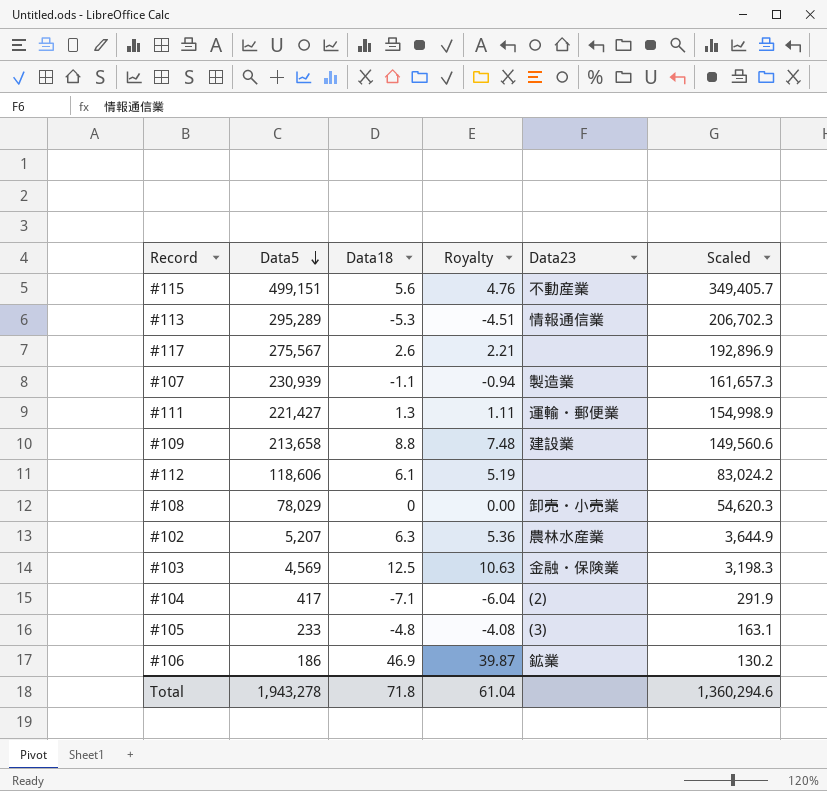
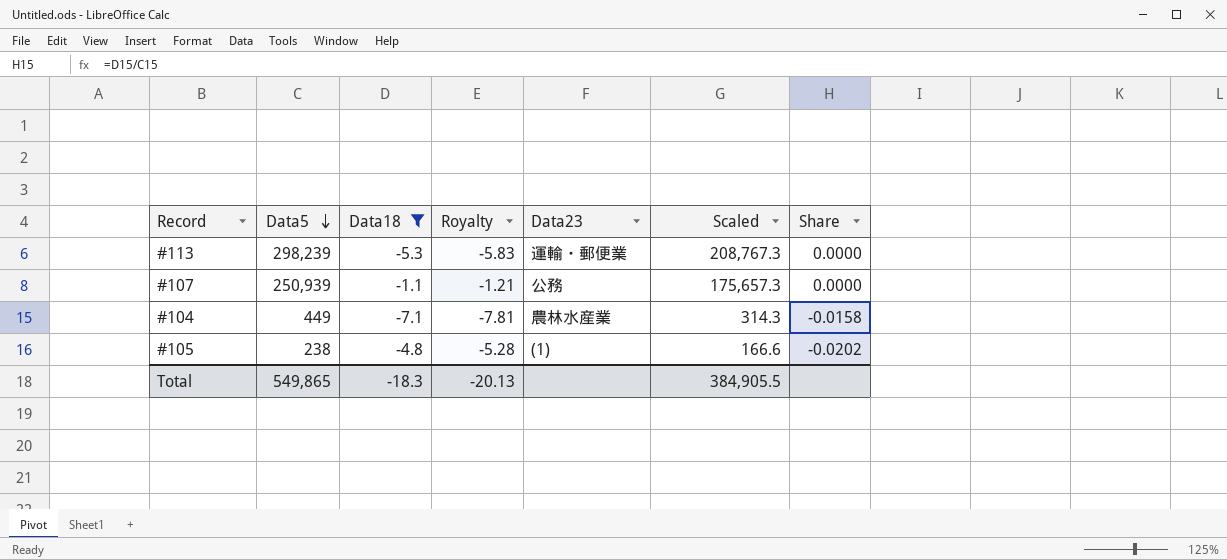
filter: none -> Data18 <= -1.1
column Royalty | formula: [Data18] * 0.85 -> [Data18] * 1.1
column Share | formula: none -> [Data18] / [Data5]
#113 | Data5: 295,289 -> 298,239
#113 | Data23: 情報通信業 -> 運輸・郵便業
#113 | Scaled: 206,702.3 -> 208,767.3
#107 | Data5: 230,939 -> 250,939
#107 | Data23: 製造業 -> 公務
#107 | Scaled: 161,657.3 -> 175,657.3
#104 | Data5: 417 -> 449
#104 | Data23: (2) -> 農林水産業
#104 | Scaled: 291.9 -> 314.3
#105 | Data5: 233 -> 238
#105 | Data23: (3) -> (1)
#105 | Scaled: 163.1 -> 166.6
Total | Data5: 1,943,278 -> 549,865
Total | Data18: 71.8 -> -18.3
Total | Royalty: 61.04 -> -20.13
Total | Scaled: 1,360,294.6 -> 384,905.5

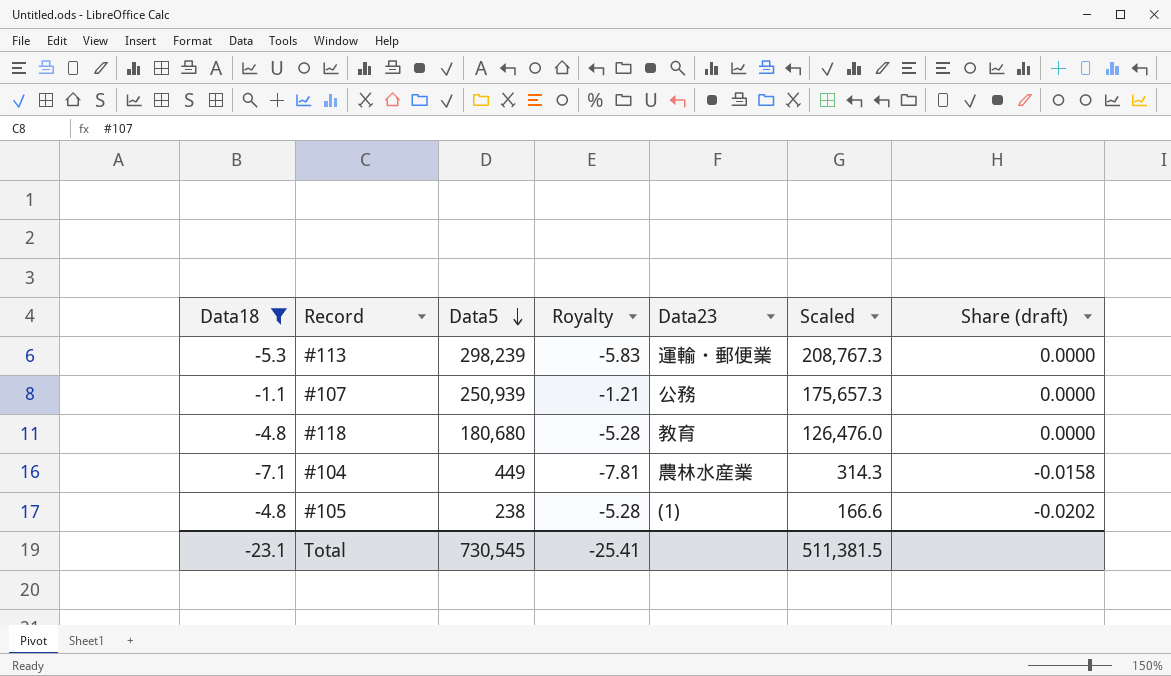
column Data18 | position: 3 -> 1
column name: Share -> Share (draft)
row #118: none -> -4.8 | 180,680 | -5.28 | 教育 | 126,476.0 | 0.0000
Total | Data18: -18.3 -> -23.1
Total | Data5: 549,865 -> 730,545
Total | Royalty: -20.13 -> -25.41
Total | Scaled: 384,905.5 -> 511,381.5

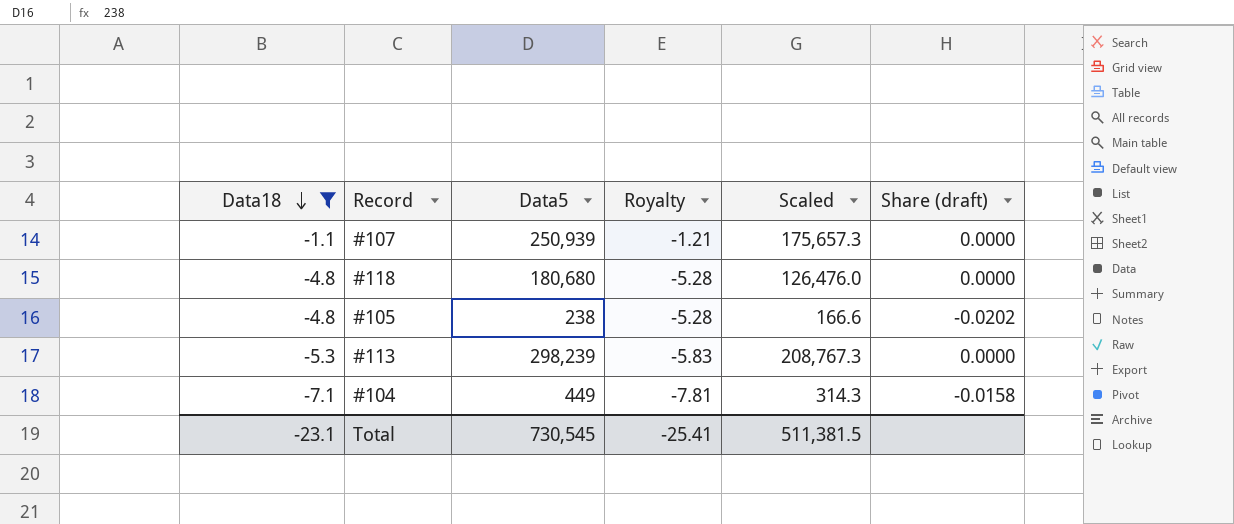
row order: Data5 descending -> Data18 descending
column Data23 | position: 5 -> none

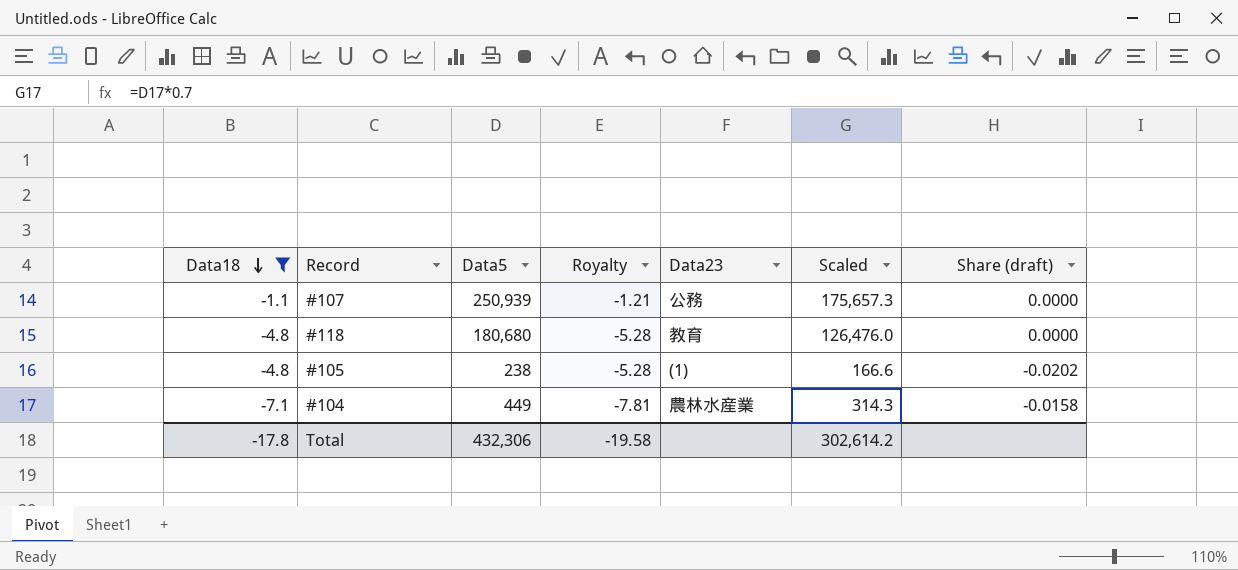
column Data23 | position: none -> 5
row #113: -5.3 | 298,239 | -5.83 | 208,767.3 | 0.0000 -> none
Total | Data18: -23.1 -> -17.8
Total | Data5: 730,545 -> 432,306
Total | Royalty: -25.41 -> -19.58
Total | Scaled: 511,381.5 -> 302,614.2

